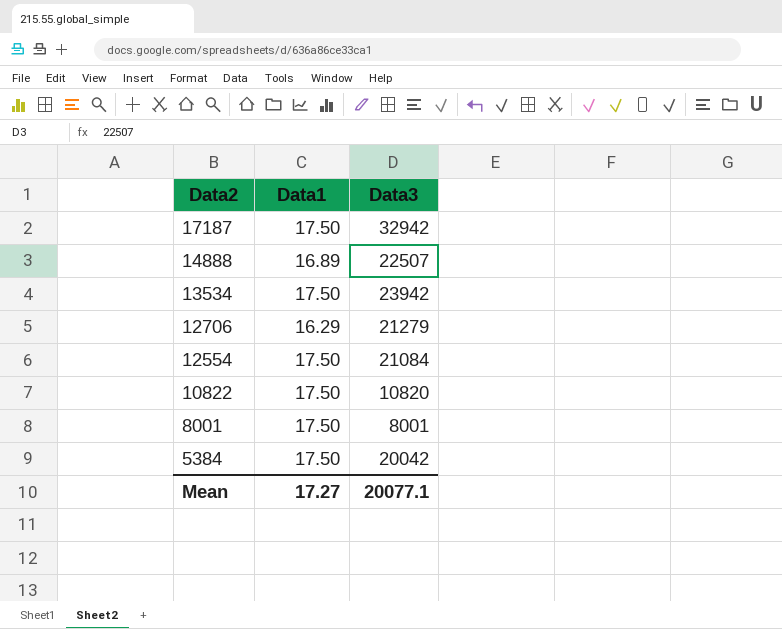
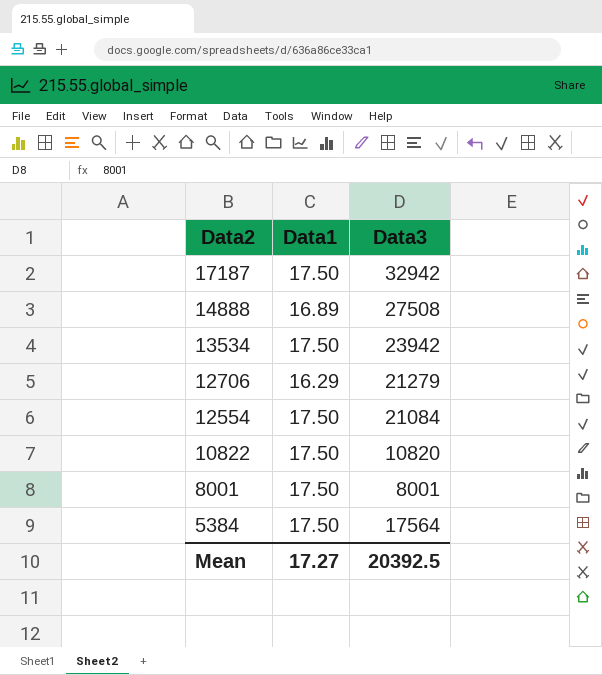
14888 | Data3: 22507 -> 27508
5384 | Data3: 20042 -> 17564
Mean | Data3: 20077.1 -> 20392.5

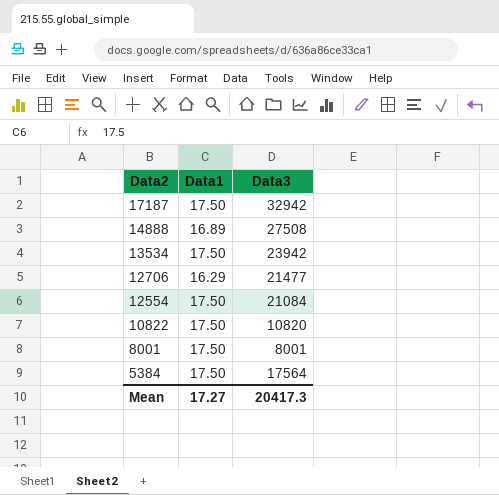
12706 | Data3: 21279 -> 21477
Mean | Data3: 20392.5 -> 20417.3

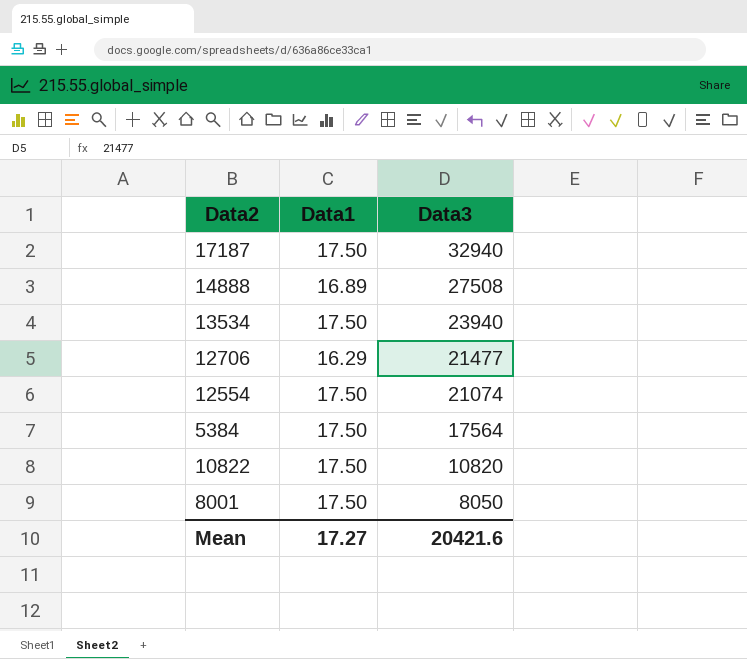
row order: Data2 descending -> Data3 descending
17187 | Data3: 32942 -> 32940
13534 | Data3: 23942 -> 23940
12554 | Data3: 21084 -> 21074
8001 | Data3: 8001 -> 8050
Mean | Data3: 20417.3 -> 20421.6

